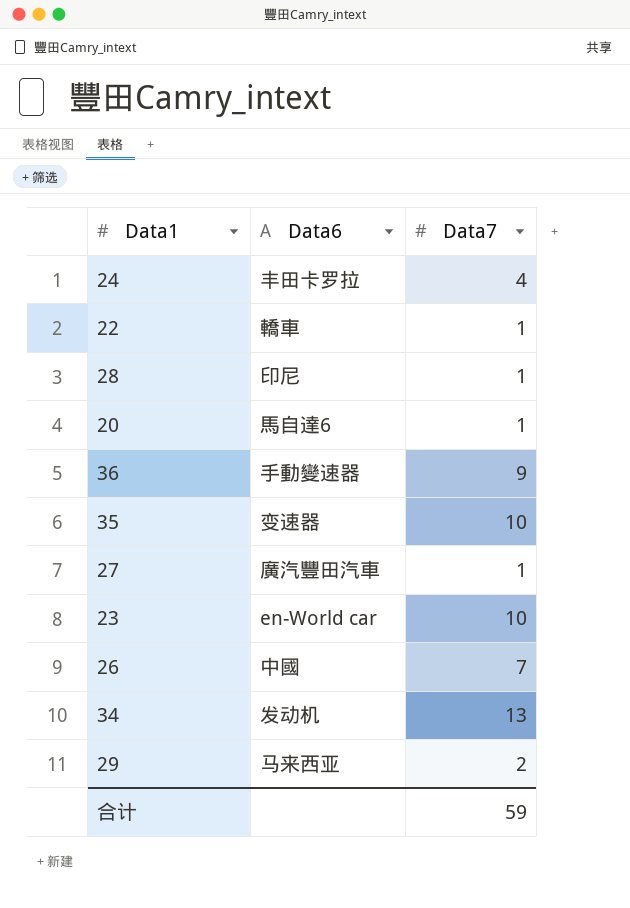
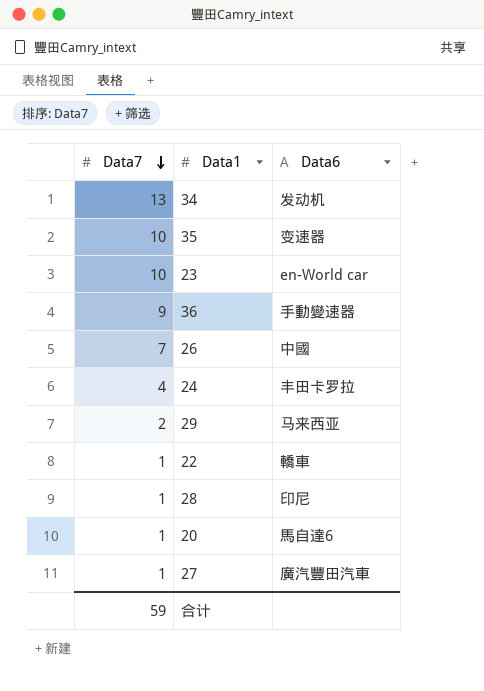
row order: none -> Data7 descending
column Data7 | position: 3 -> 1

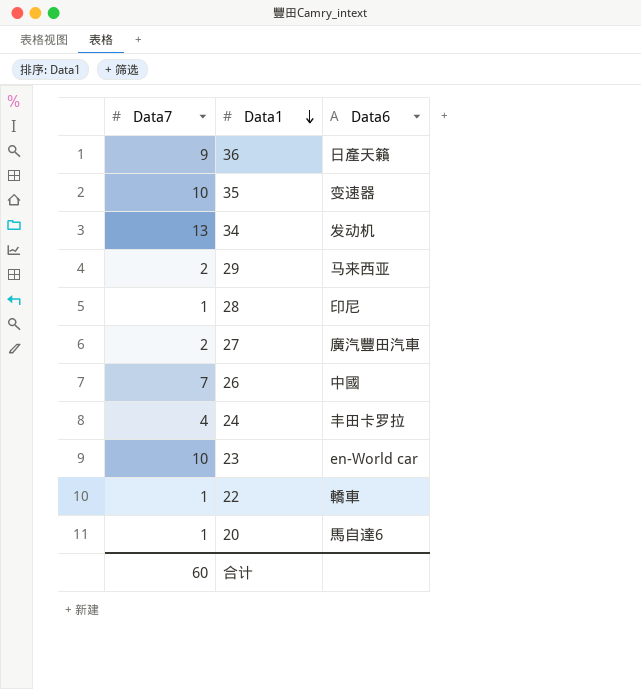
row order: Data7 descending -> Data1 descending
36 | Data6: 手動變速器 -> 日產天籟
27 | Data7: 1 -> 2
合计 | Data7: 59 -> 60

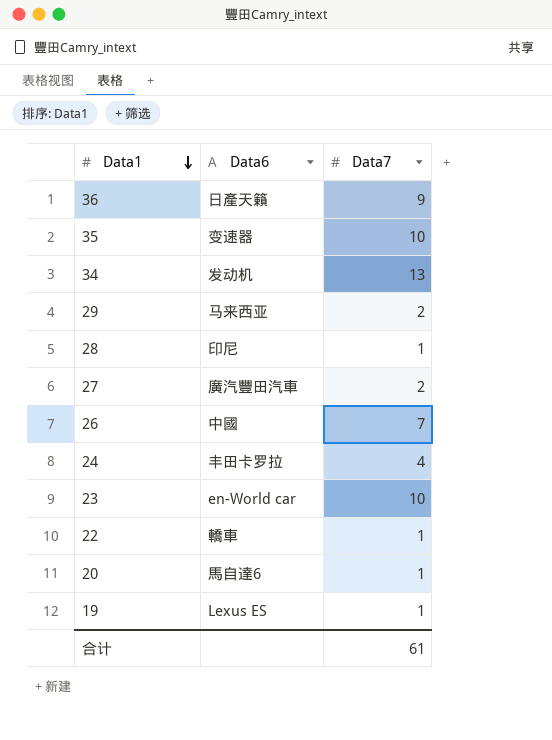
column Data7 | position: 1 -> 3
row 19: none -> Lexus ES | 1
合计 | Data7: 60 -> 61

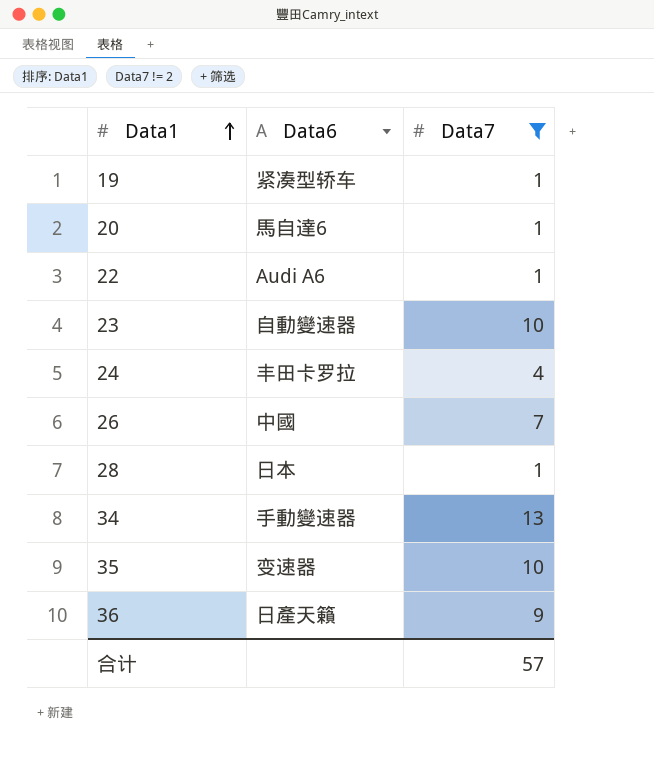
filter: none -> Data7 != 2
row order: Data1 descending -> Data1 ascending
19 | Data6: Lexus ES -> 紧凑型轿车
22 | Data6: 轎車 -> Audi A6
23 | Data6: en-World car -> 自動變速器
28 | Data6: 印尼 -> 日本
34 | Data6: 发动机 -> 手動變速器
合计 | Data7: 61 -> 57

